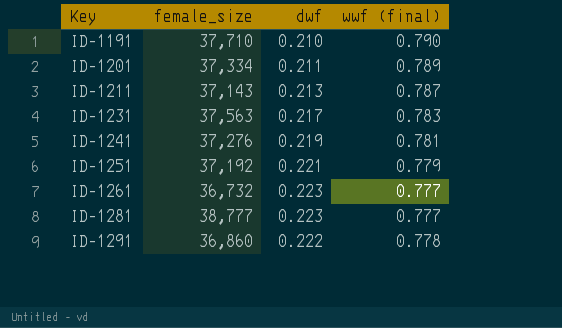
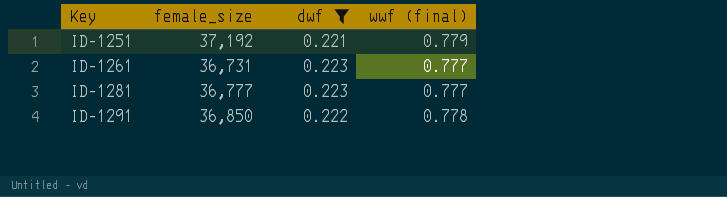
filter: none -> dwf >= 0.221
ID-1261 | female_size: 36,732 -> 36,731
ID-1281 | female_size: 38,777 -> 36,777
ID-1291 | female_size: 36,860 -> 36,850

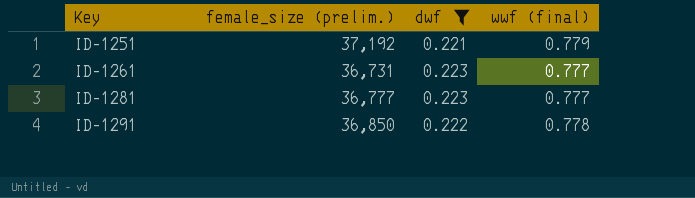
column name: female_size -> female_size (prelim.)

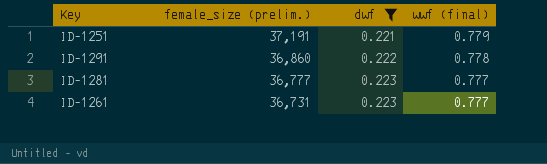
row order: Key ascending -> female_size (prelim.) descending
ID-1251 | female_size (prelim.): 37,192 -> 37,191
ID-1291 | female_size (prelim.): 36,850 -> 36,860

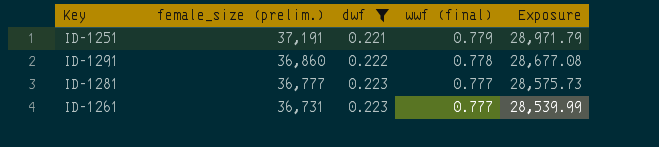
column Exposure | formula: none -> [female_size (prelim.)] * [wwf (final)]

